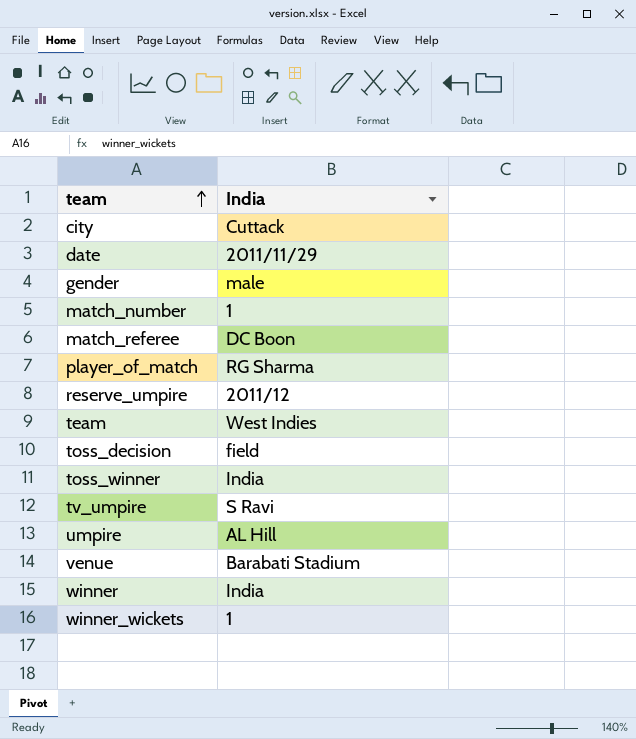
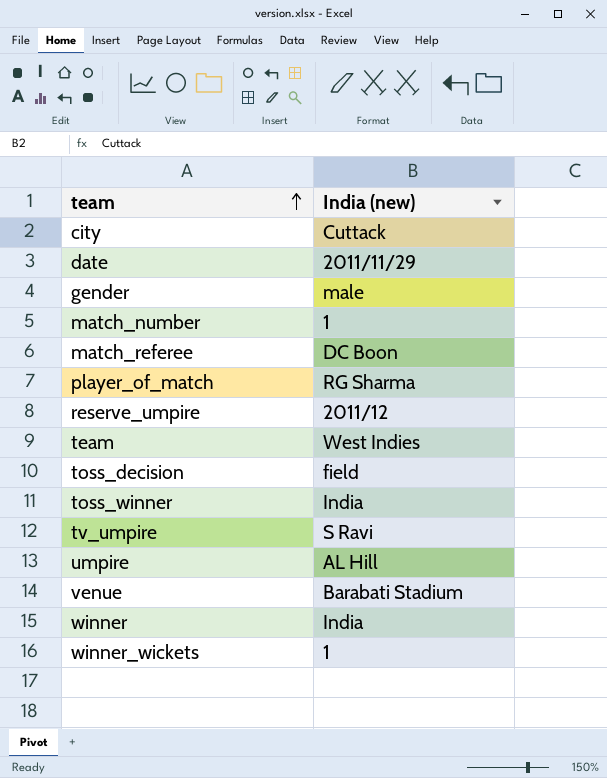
column name: India -> India (new)

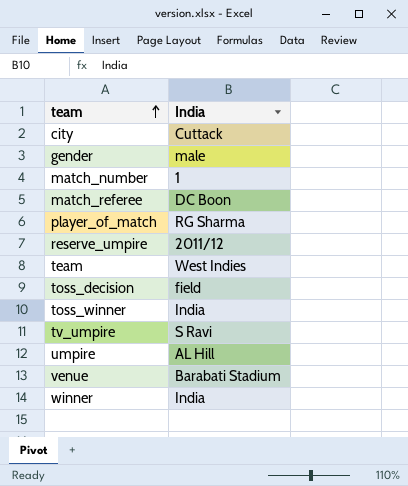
column name: India (new) -> India
row date: 2011/11/29 -> none
row winner_wickets: 1 -> none

